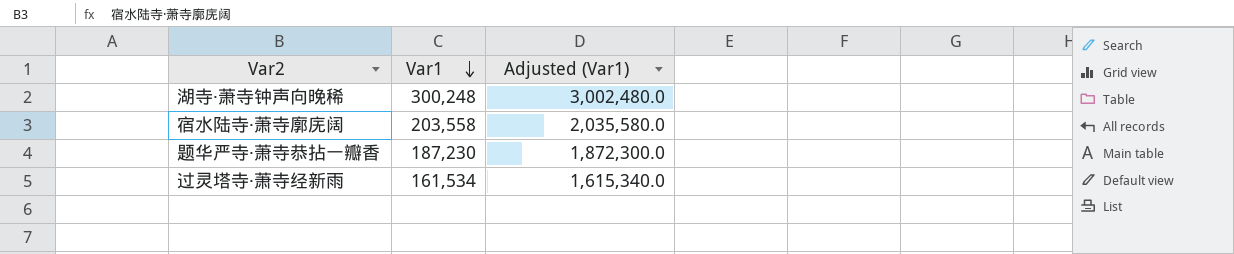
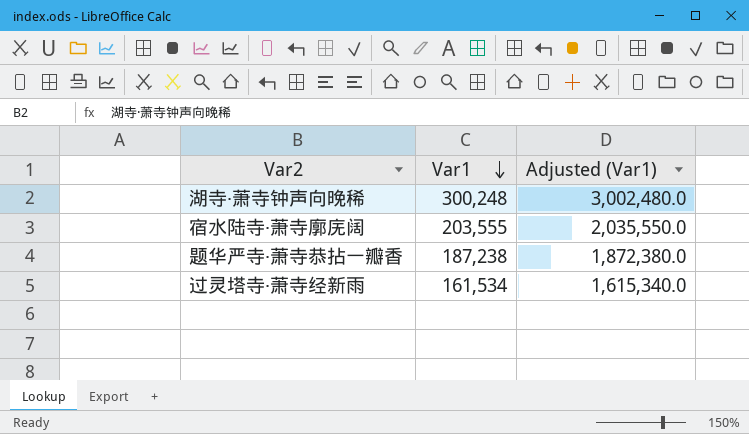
宿水陆寺·萧寺廓庑阔 | Var1: 203,558 -> 203,555
宿水陆寺·萧寺廓庑阔 | Adjusted (Var1): 2,035,580.0 -> 2,035,550.0
题华严寺·萧寺恭拈一瓣香 | Var1: 187,230 -> 187,238
题华严寺·萧寺恭拈一瓣香 | Adjusted (Var1): 1,872,300.0 -> 1,872,380.0

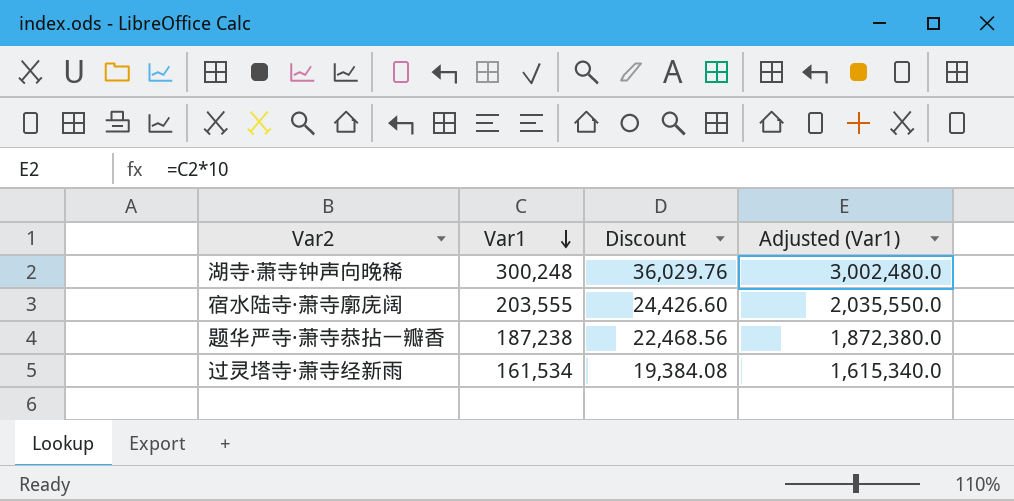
column Discount | formula: none -> [Var1] * 0.12

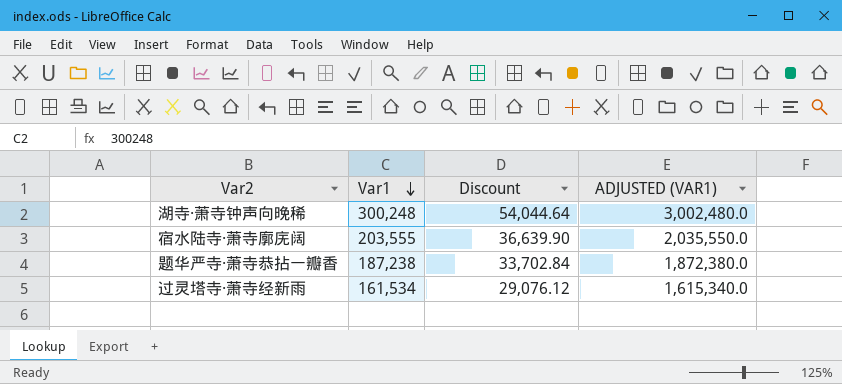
column Discount | formula: [Var1] * 0.12 -> [Var1] * 0.18
column name: Adjusted (Var1) -> ADJUSTED (VAR1)

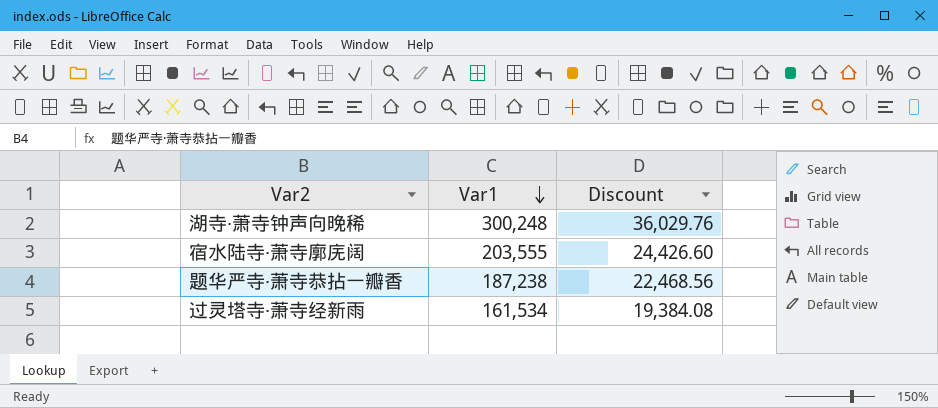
column ADJUSTED (VAR1) | formula: [Var1] * 10 -> none
column Discount | formula: [Var1] * 0.18 -> [Var1] * 0.12

